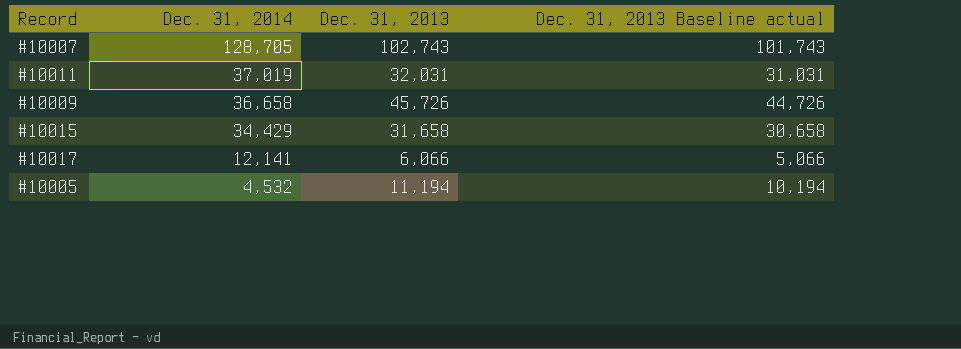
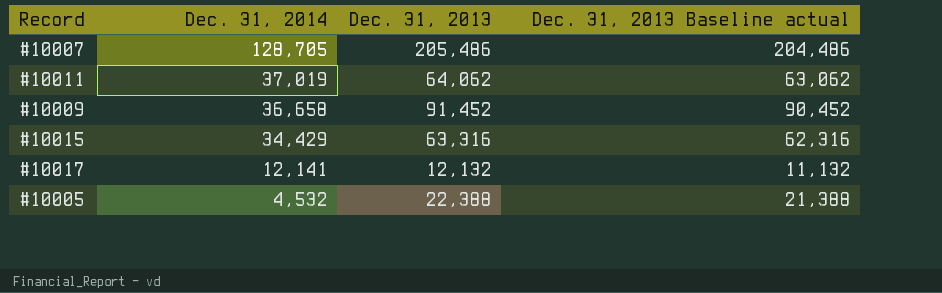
#10007 | Dec. 31, 2013: 102,743 -> 205,486
#10007 | Dec. 31, 2013 Baseline actual: 101,743 -> 204,486
#10011 | Dec. 31, 2013: 32,031 -> 64,062
#10011 | Dec. 31, 2013 Baseline actual: 31,031 -> 63,062
#10009 | Dec. 31, 2013: 45,726 -> 91,452
#10009 | Dec. 31, 2013 Baseline actual: 44,726 -> 90,452
#10015 | Dec. 31, 2013: 31,658 -> 63,316
#10015 | Dec. 31, 2013 Baseline actual: 30,658 -> 62,316
#10017 | Dec. 31, 2013: 6,066 -> 12,132
#10017 | Dec. 31, 2013 Baseline actual: 5,066 -> 11,132
#10005 | Dec. 31, 2013: 11,194 -> 22,388
#10005 | Dec. 31, 2013 Baseline actual: 10,194 -> 21,388

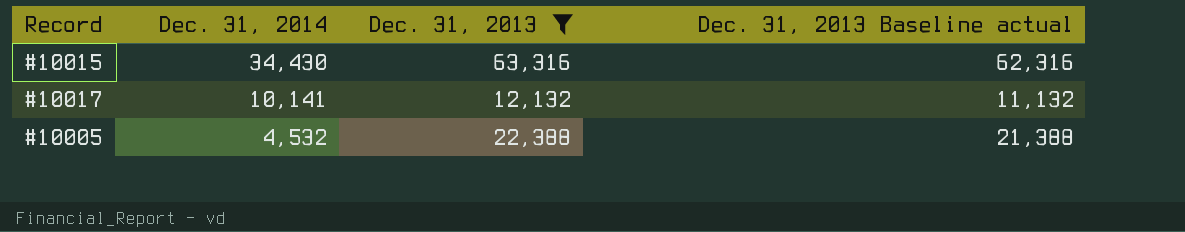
filter: none -> Dec. 31, 2013 <= 63,316
#10015 | Dec. 31, 2014: 34,429 -> 34,430
#10017 | Dec. 31, 2014: 12,141 -> 10,141

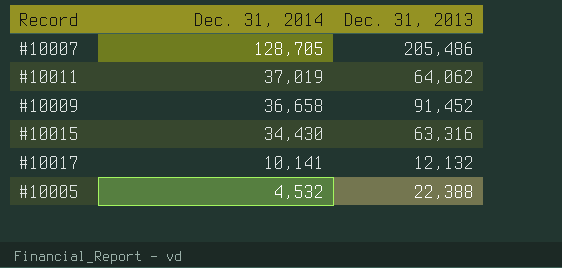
filter: Dec. 31, 2013 <= 63,316 -> none
column Dec. 31, 2013 Baseline actual | formula: [Dec. 31, 2013] - 1000 -> none

